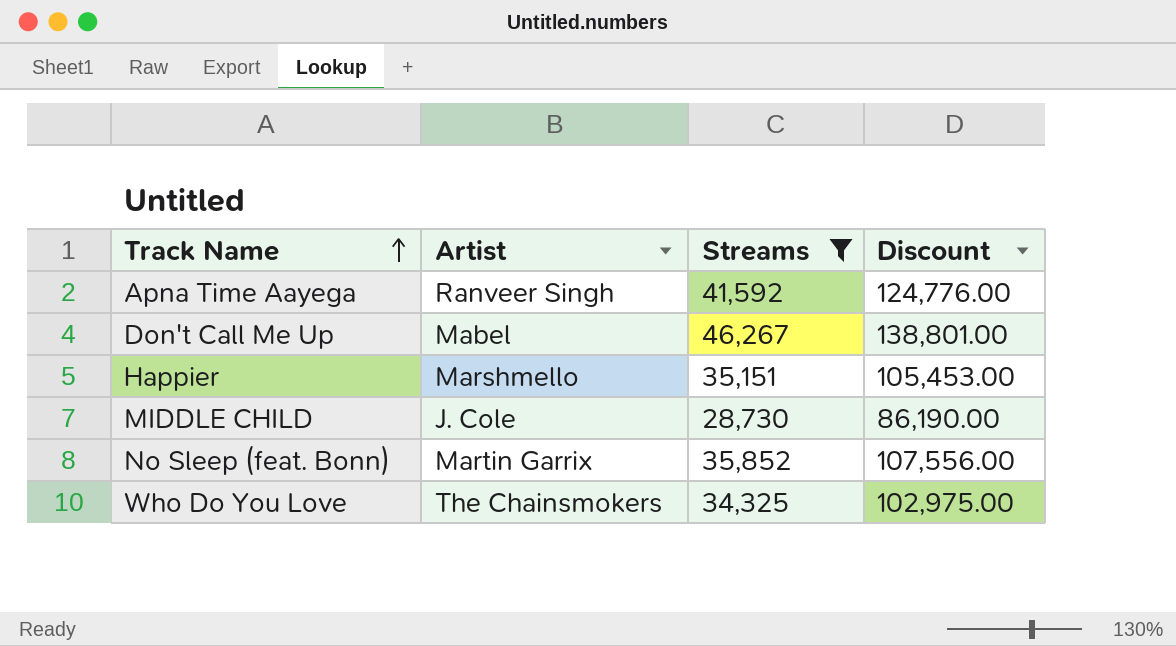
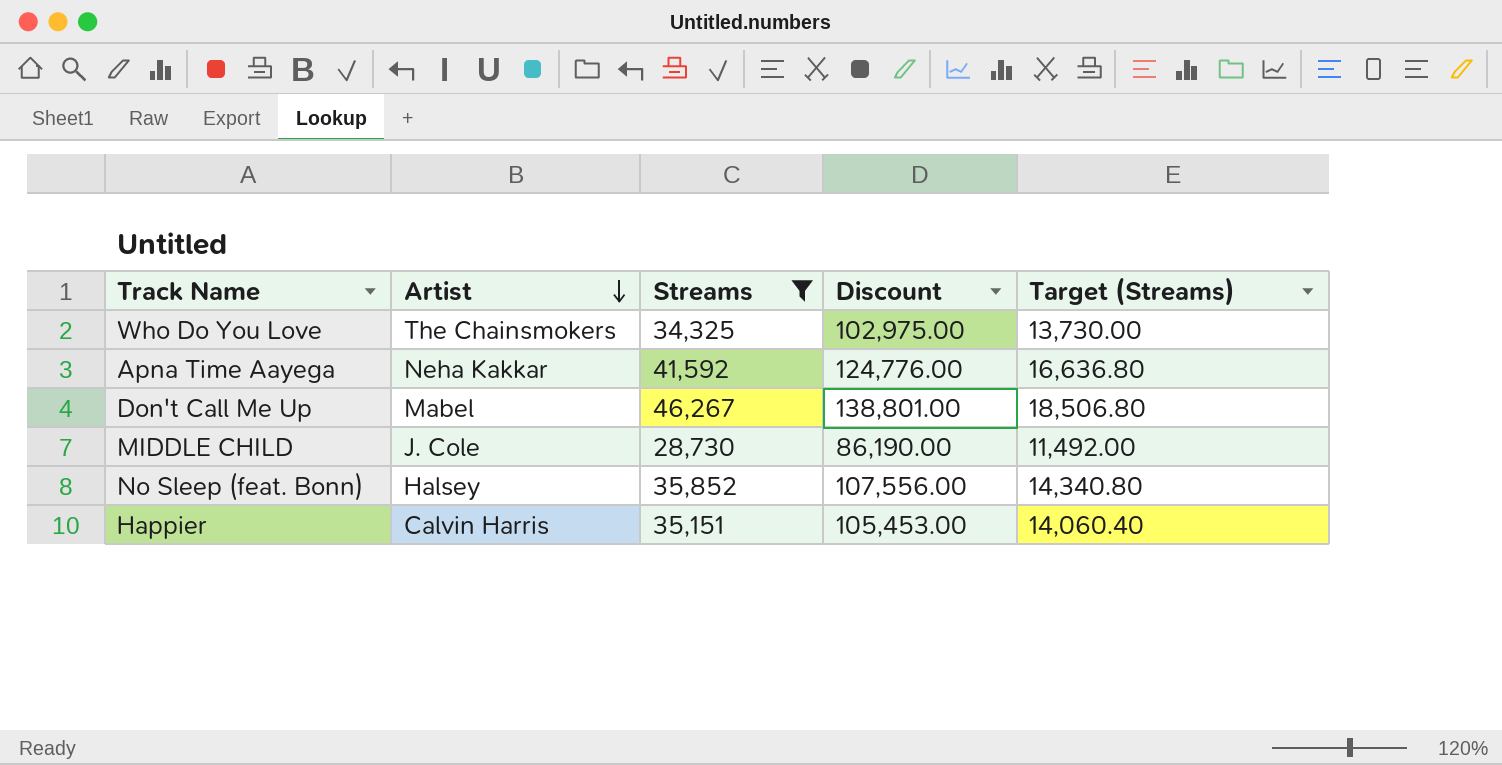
row order: Track Name ascending -> Artist descending
column Target (Streams) | formula: none -> [Streams] * 0.4
Apna Time Aayega | Artist: Ranveer Singh -> Neha Kakkar
No Sleep (feat. Bonn) | Artist: Martin Garrix -> Halsey
Happier | Artist: Marshmello -> Calvin Harris

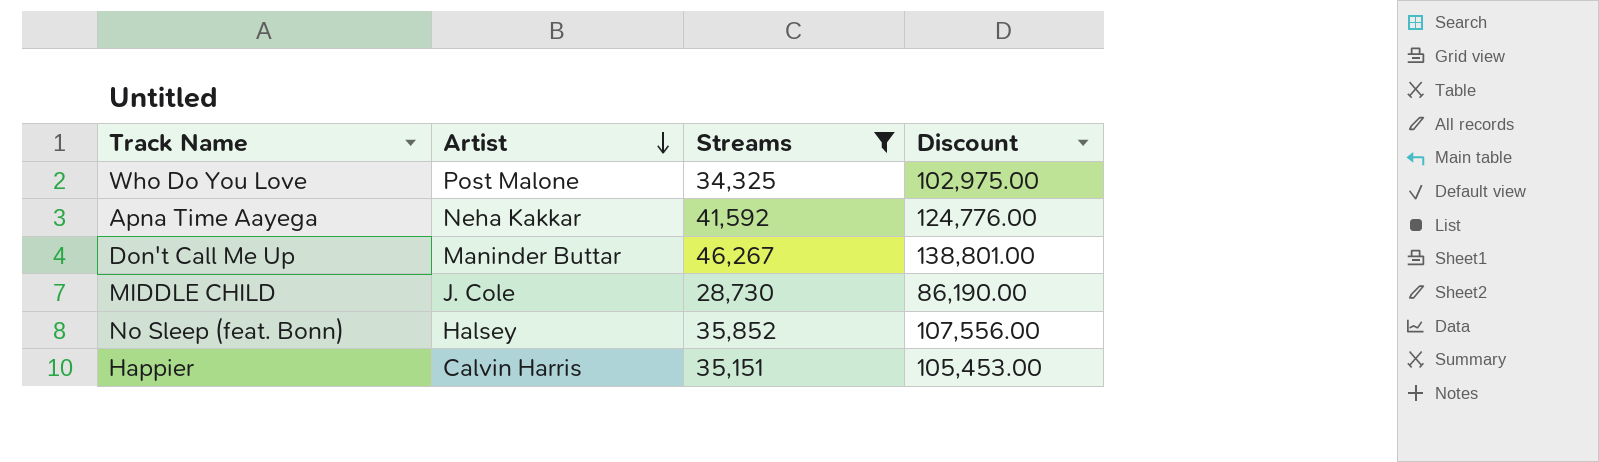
column Target (Streams) | formula: [Streams] * 0.4 -> none
Who Do You Love | Artist: The Chainsmokers -> Post Malone
Don't Call Me Up | Artist: Mabel -> Maninder Buttar

